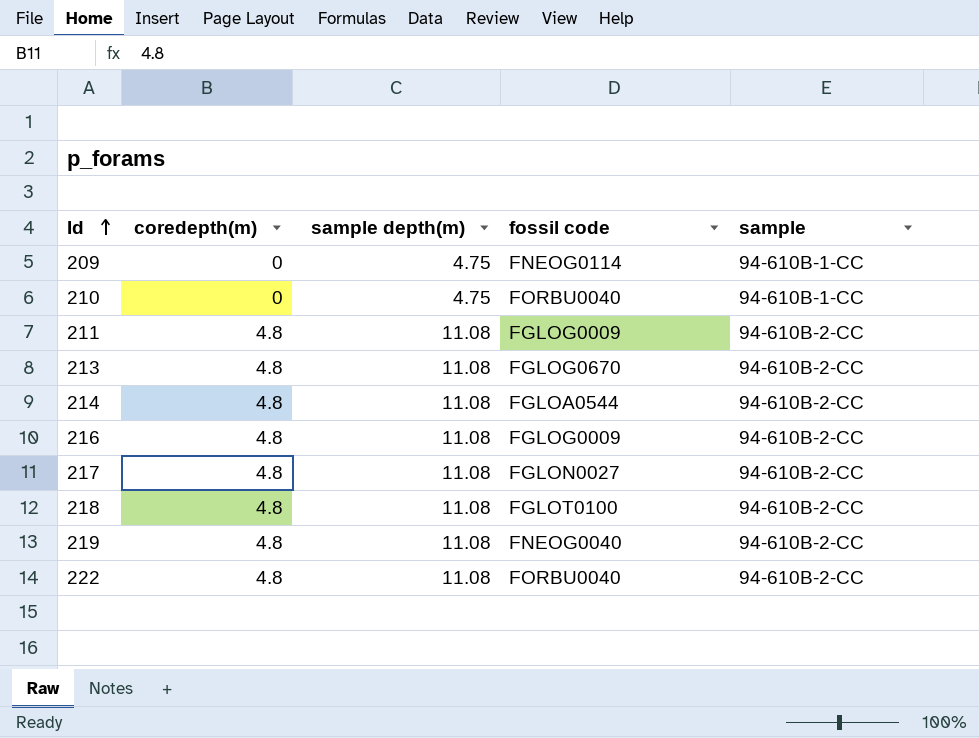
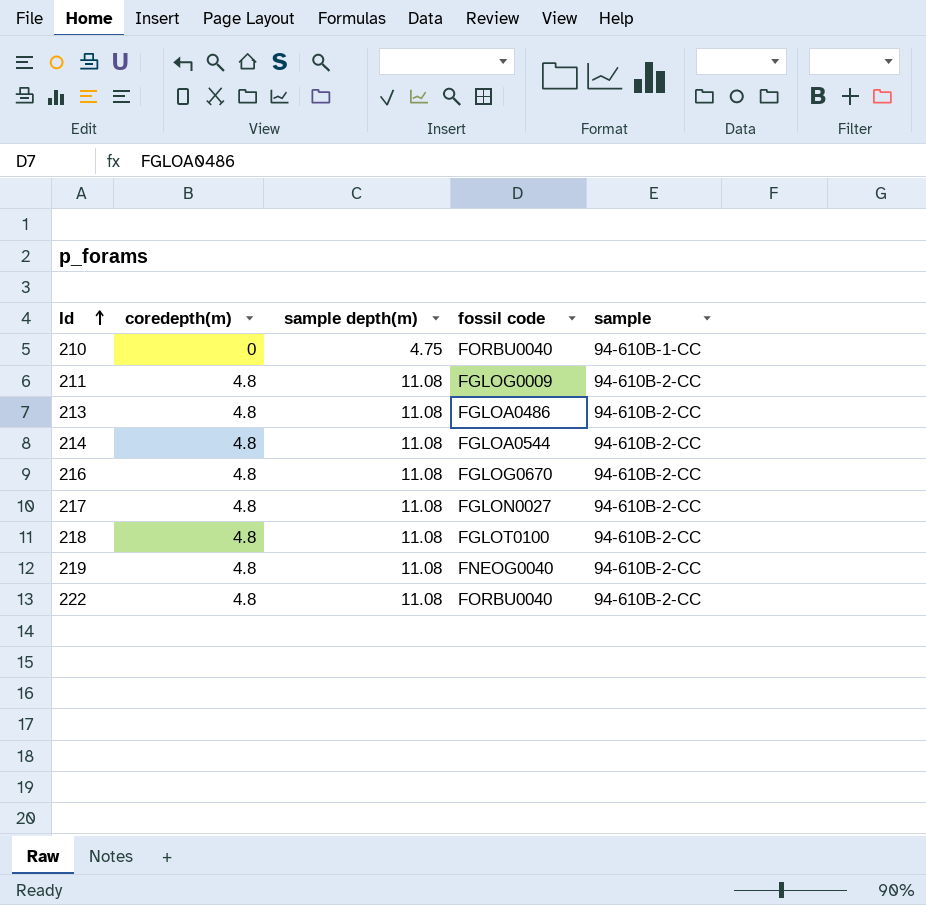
row 209: 0 | 4.75 | FNEOG0114 | 94-610B-1-CC -> none
213 | fossil code: FGLOG0670 -> FGLOA0486
216 | fossil code: FGLOG0009 -> FGLOG0670

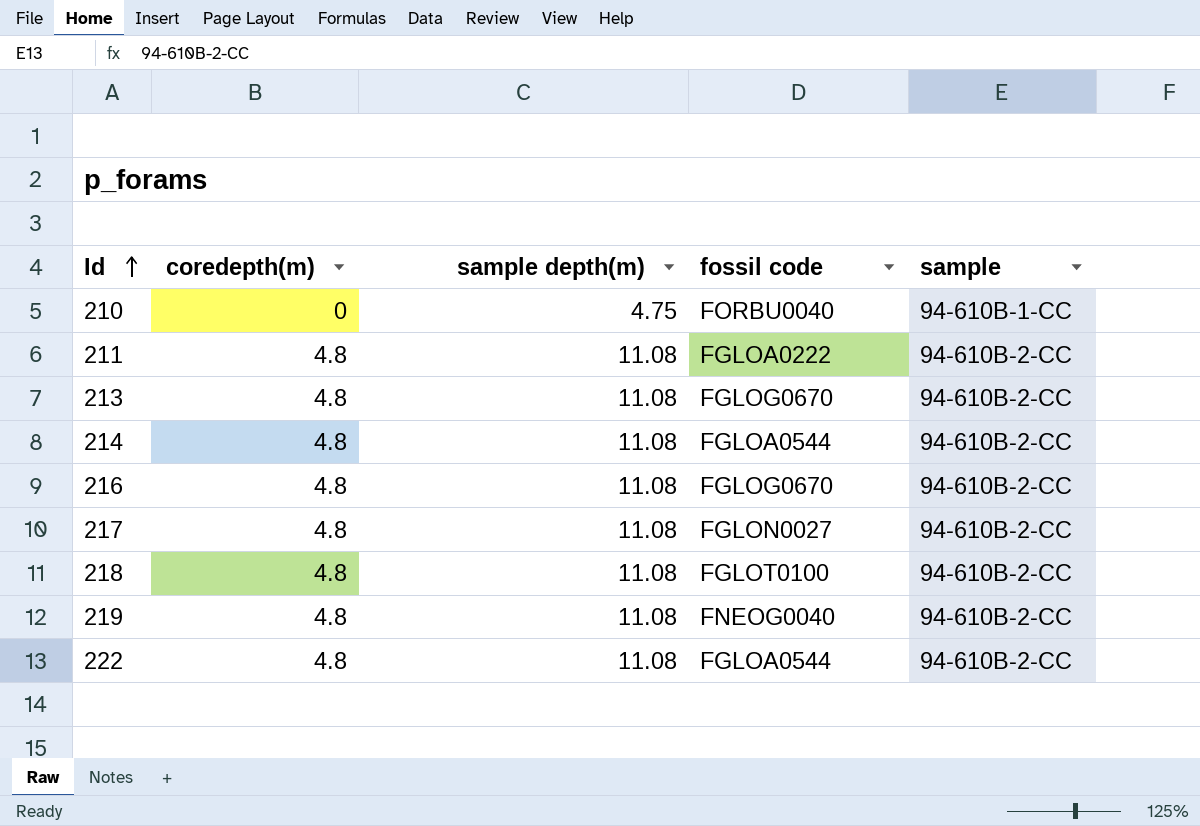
211 | fossil code: FGLOG0009 -> FGLOA0222
213 | fossil code: FGLOA0486 -> FGLOG0670
222 | fossil code: FORBU0040 -> FGLOA0544

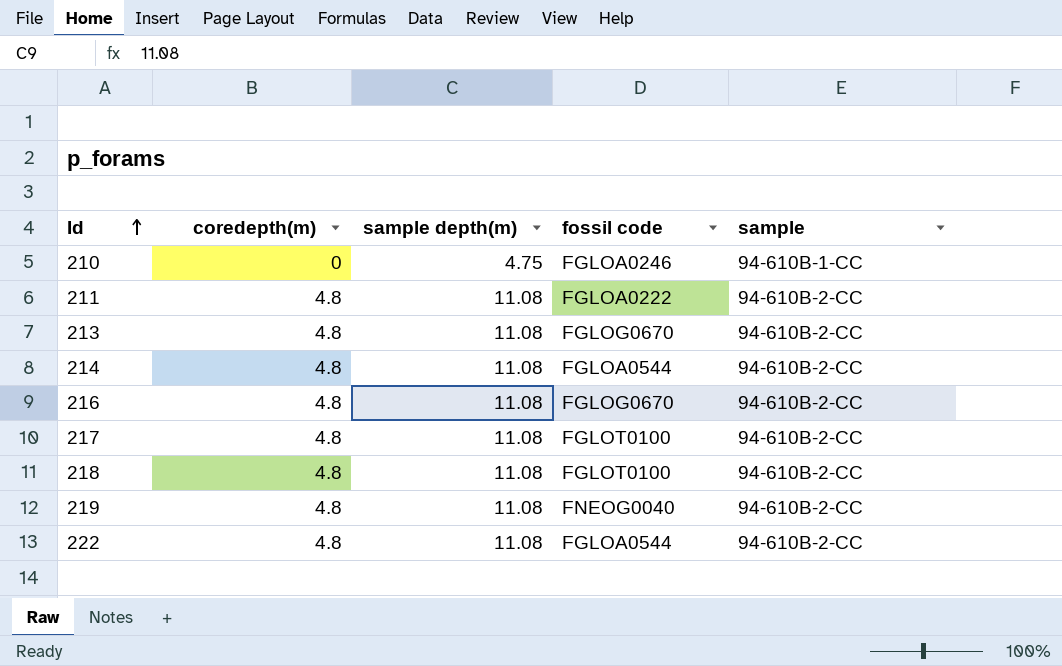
210 | fossil code: FORBU0040 -> FGLOA0246
217 | fossil code: FGLON0027 -> FGLOT0100

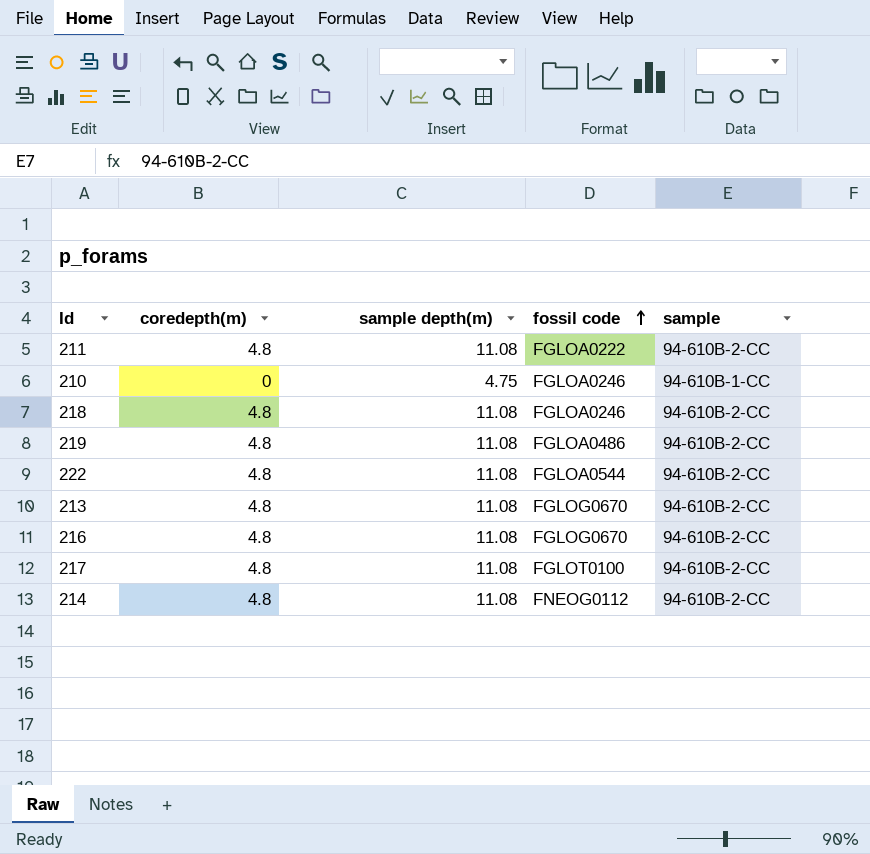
row order: Id ascending -> fossil code ascending
218 | fossil code: FGLOT0100 -> FGLOA0246
219 | fossil code: FNEOG0040 -> FGLOA0486
214 | fossil code: FGLOA0544 -> FNEOG0112

